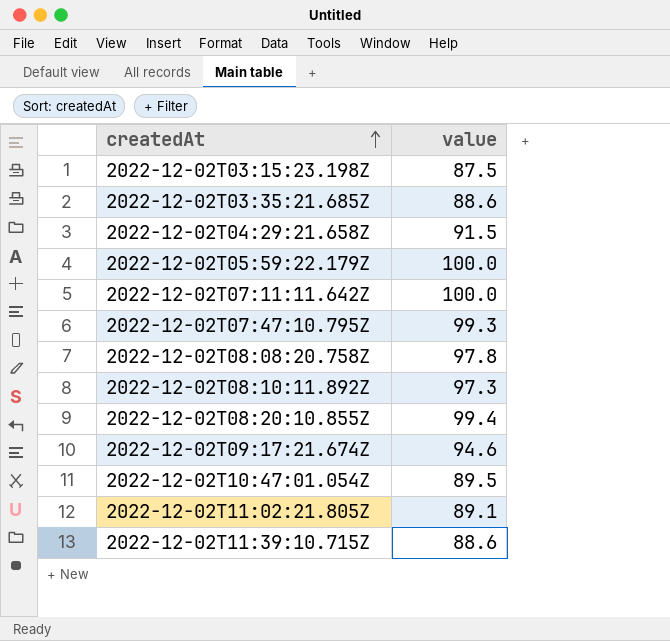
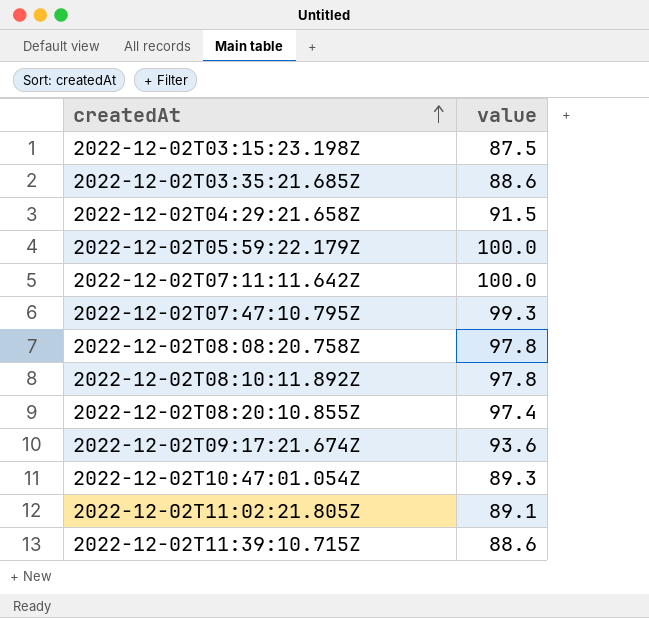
2022-12-02T08:10:11.892Z | value: 97.3 -> 97.8
2022-12-02T08:20:10.855Z | value: 99.4 -> 97.4
2022-12-02T09:17:21.674Z | value: 94.6 -> 93.6
2022-12-02T10:47:01.054Z | value: 89.5 -> 89.3

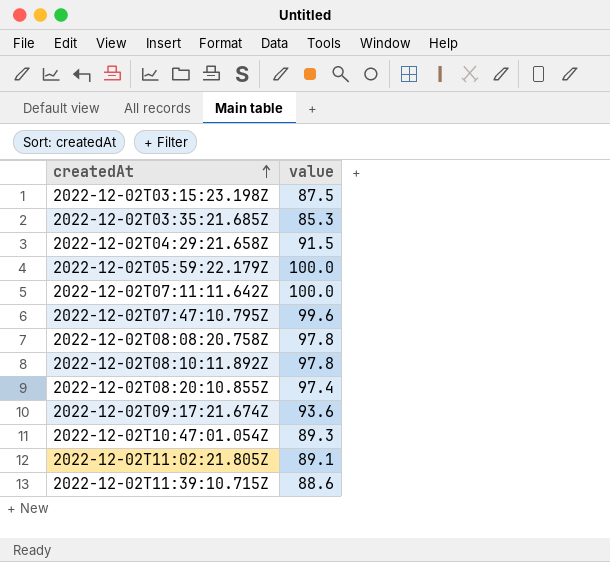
2022-12-02T03:35:21.685Z | value: 88.6 -> 85.3
2022-12-02T07:47:10.795Z | value: 99.3 -> 99.6

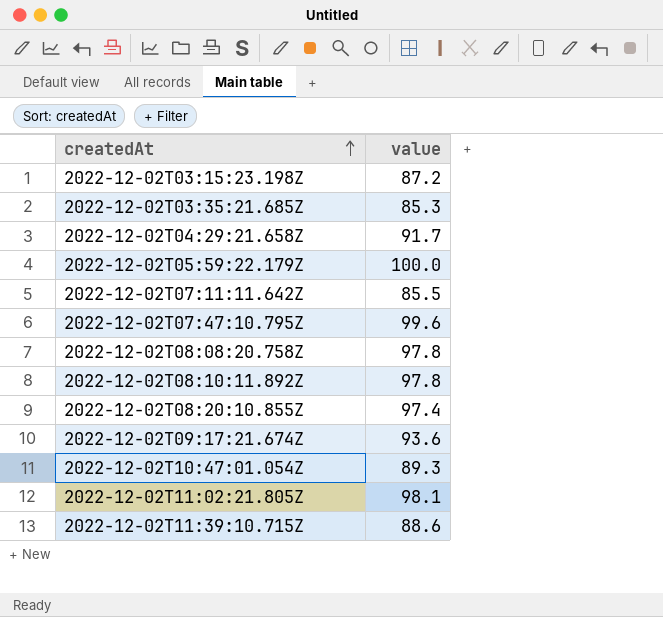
2022-12-02T03:15:23.198Z | value: 87.5 -> 87.2
2022-12-02T04:29:21.658Z | value: 91.5 -> 91.7
2022-12-02T07:11:11.642Z | value: 100.0 -> 85.5
2022-12-02T11:02:21.805Z | value: 89.1 -> 98.1

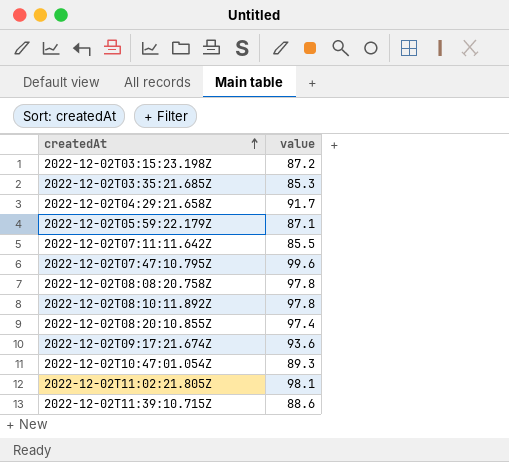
2022-12-02T05:59:22.179Z | value: 100.0 -> 87.1

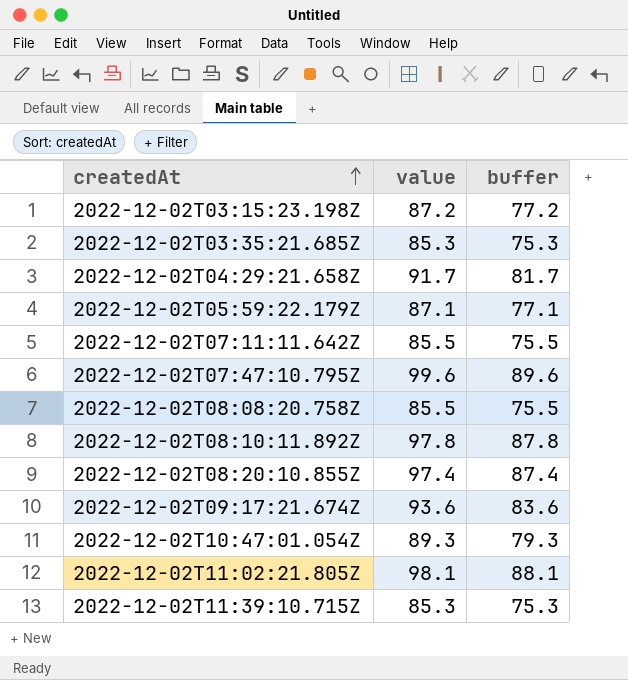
column buffer | formula: none -> [value] - 10
2022-12-02T08:08:20.758Z | value: 97.8 -> 85.5
2022-12-02T11:39:10.715Z | value: 88.6 -> 85.3

